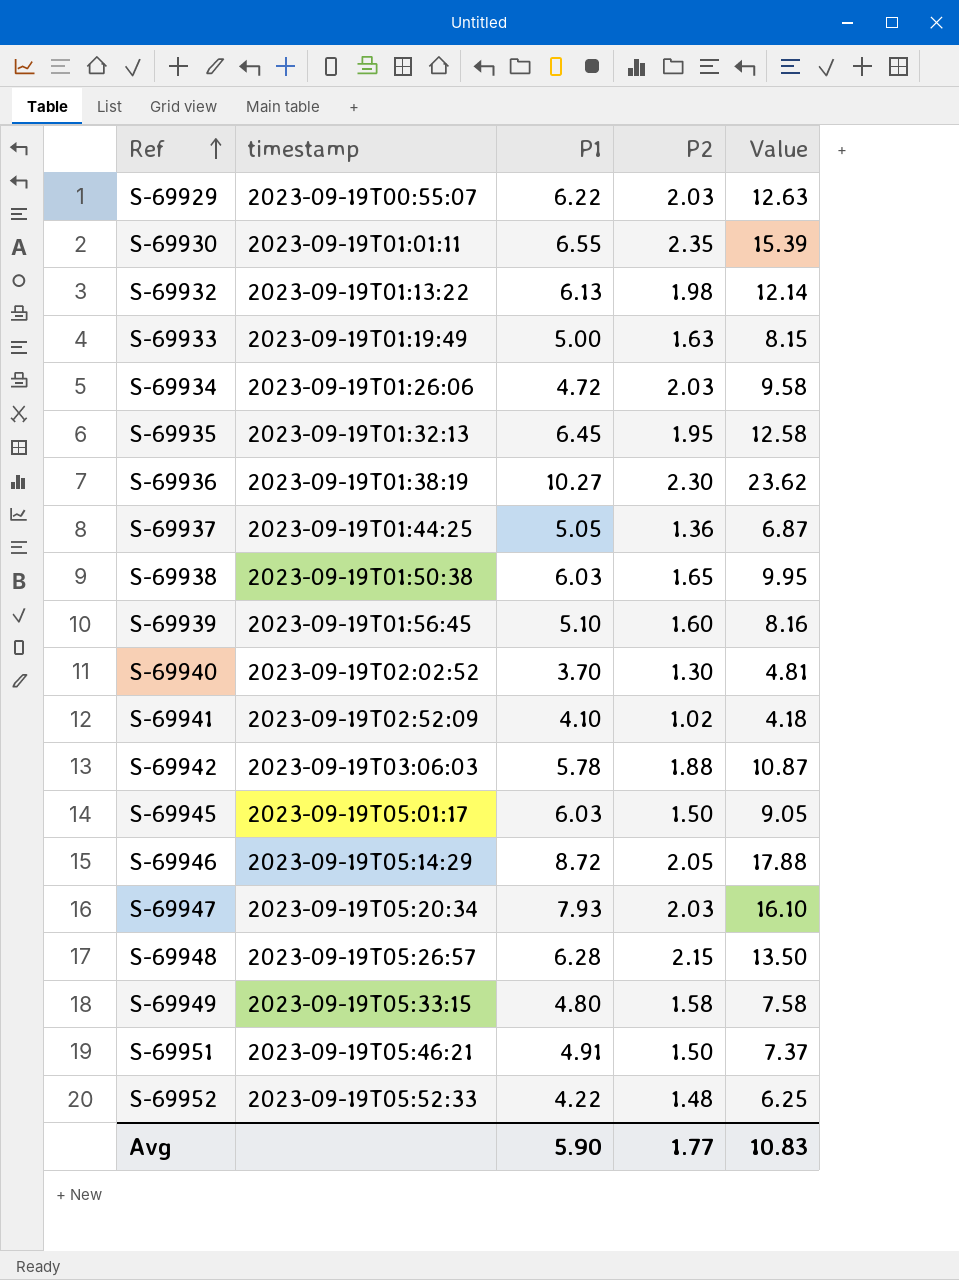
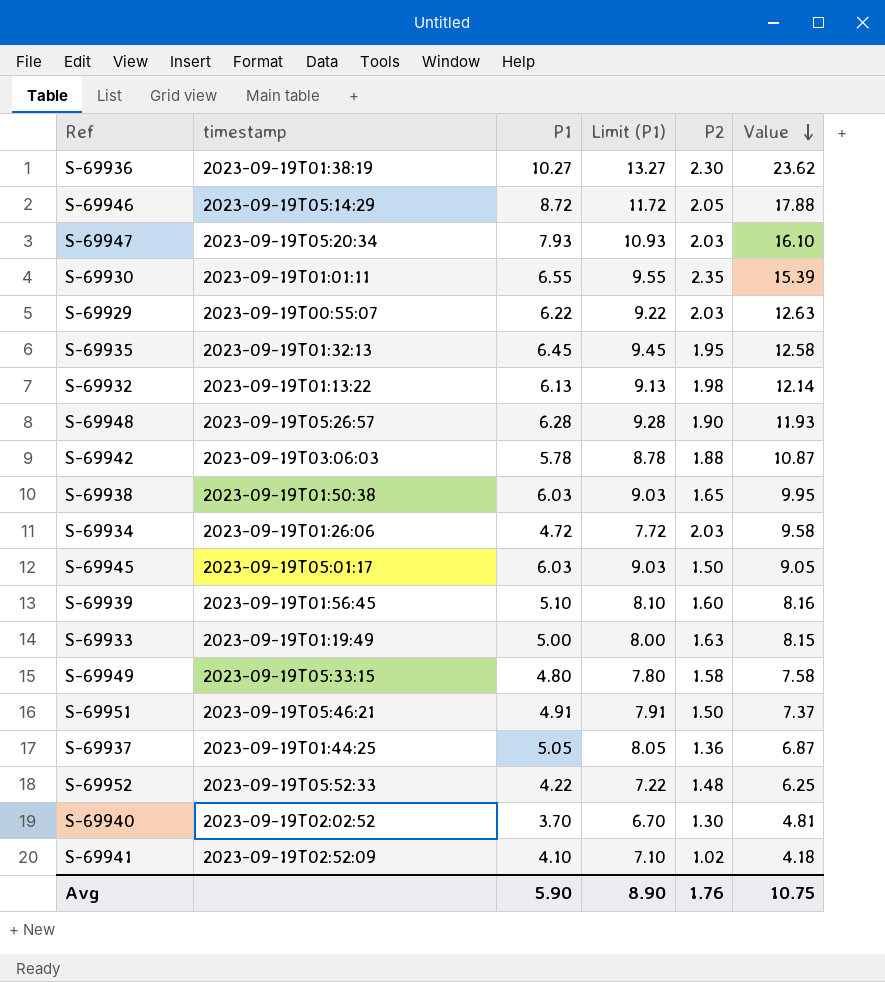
row order: Ref ascending -> Value descending
column Limit (P1) | formula: none -> [P1] + 3
S-69948 | P2: 2.15 -> 1.90
S-69948 | Value: 13.50 -> 11.93
Avg | P2: 1.77 -> 1.76
Avg | Value: 10.83 -> 10.75

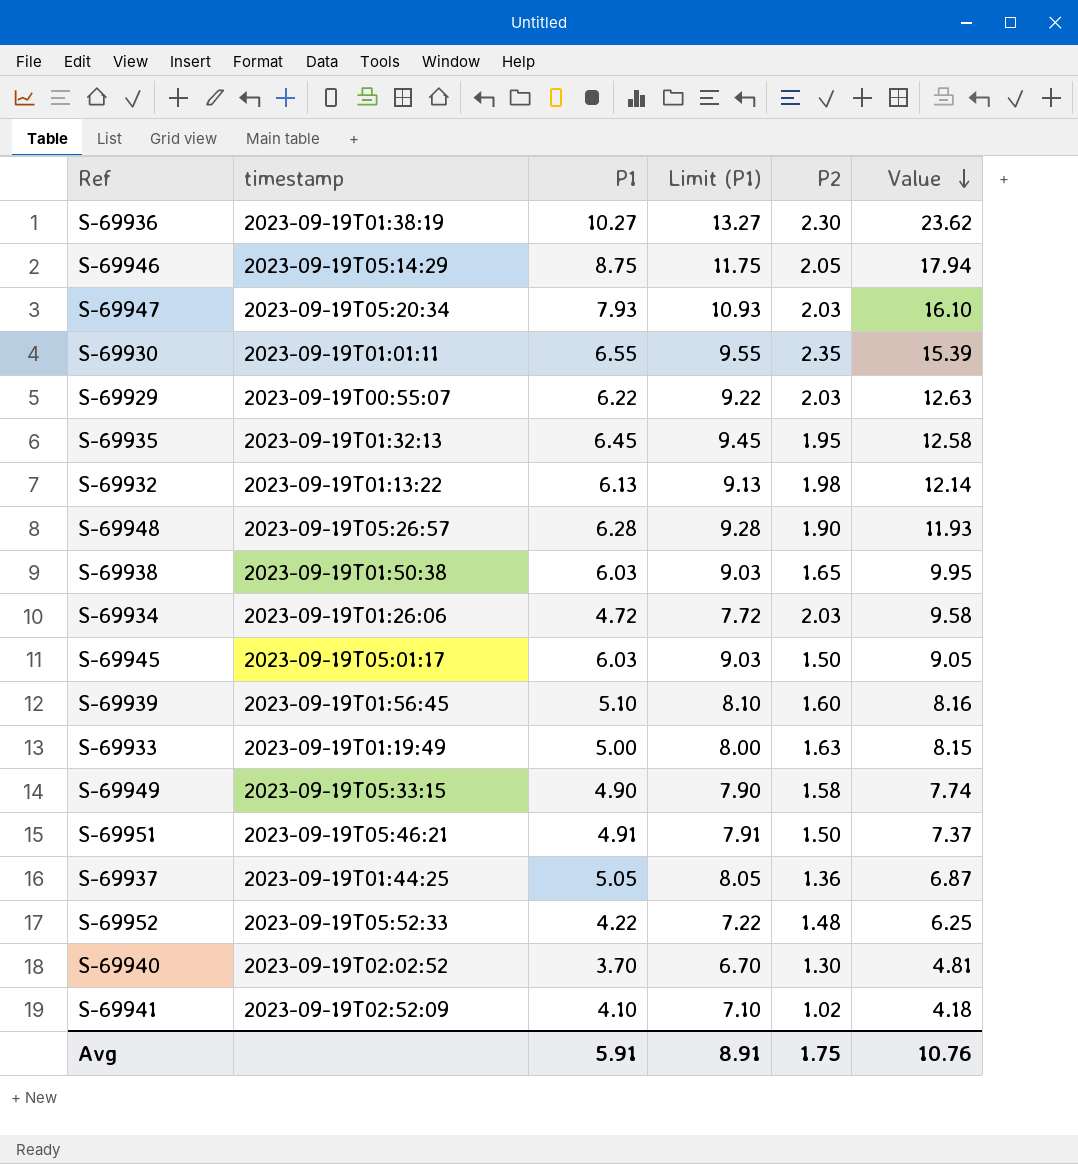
row S-69942: 2023-09-19T03:06:03 | 5.78 | 8.78 | 1.88 | 10.87 -> none
S-69946 | P1: 8.72 -> 8.75
S-69946 | Limit (P1): 11.72 -> 11.75
S-69946 | Value: 17.88 -> 17.94
S-69949 | P1: 4.80 -> 4.90
S-69949 | Limit (P1): 7.80 -> 7.90
S-69949 | Value: 7.58 -> 7.74
Avg | P1: 5.90 -> 5.91
Avg | Limit (P1): 8.90 -> 8.91
Avg | P2: 1.76 -> 1.75
Avg | Value: 10.75 -> 10.76

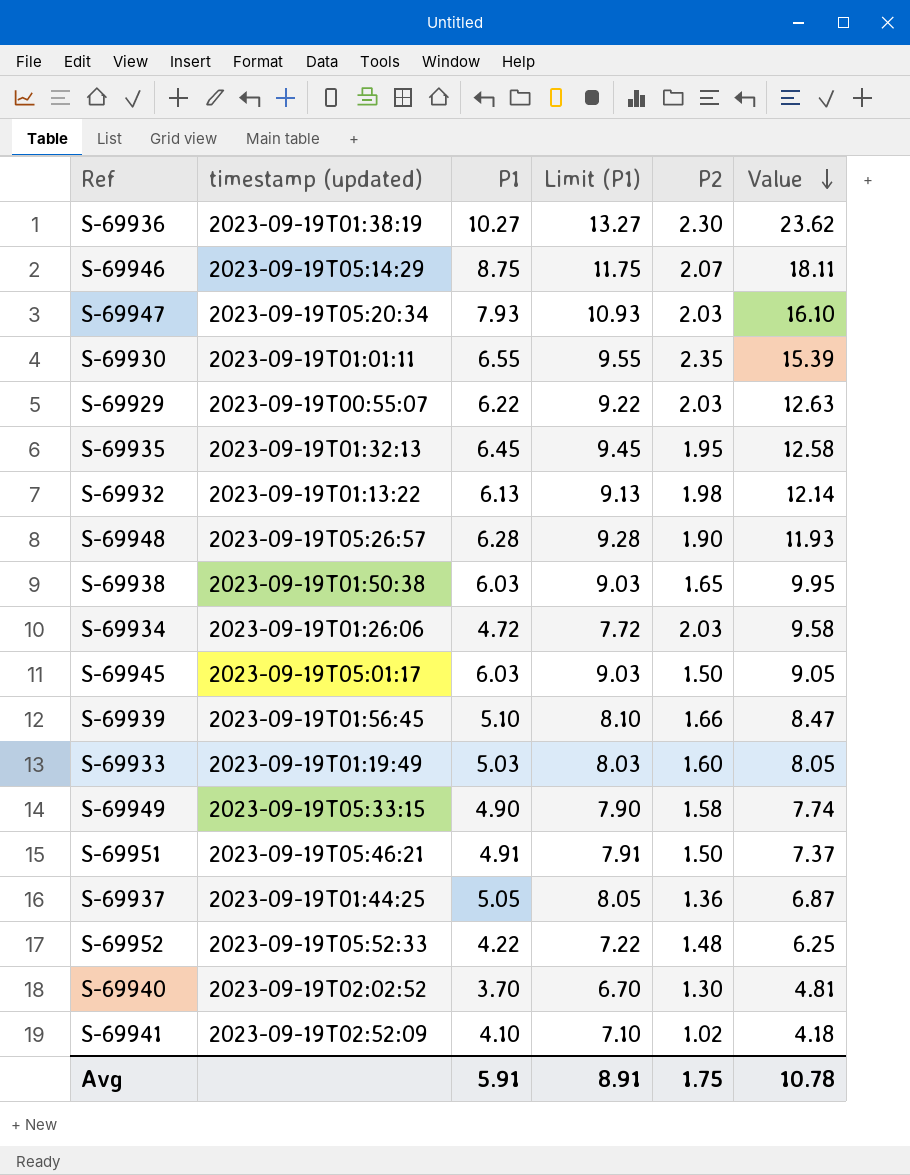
column name: timestamp -> timestamp (updated)
S-69946 | P2: 2.05 -> 2.07
S-69946 | Value: 17.94 -> 18.11
S-69939 | P2: 1.60 -> 1.66
S-69939 | Value: 8.16 -> 8.47
S-69933 | P1: 5.00 -> 5.03
S-69933 | Limit (P1): 8.00 -> 8.03
S-69933 | P2: 1.63 -> 1.60
S-69933 | Value: 8.15 -> 8.05
Avg | Value: 10.76 -> 10.78

